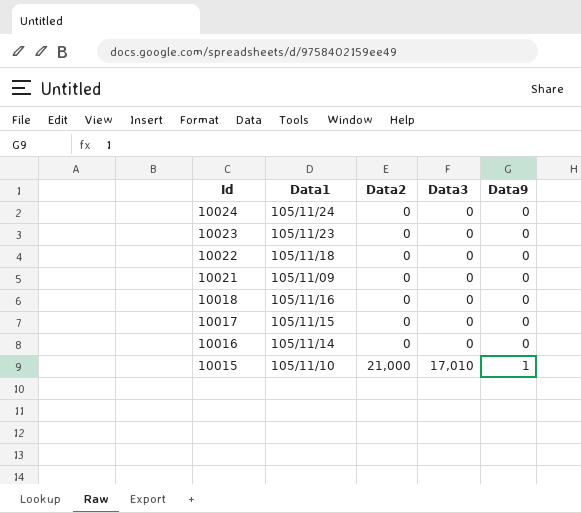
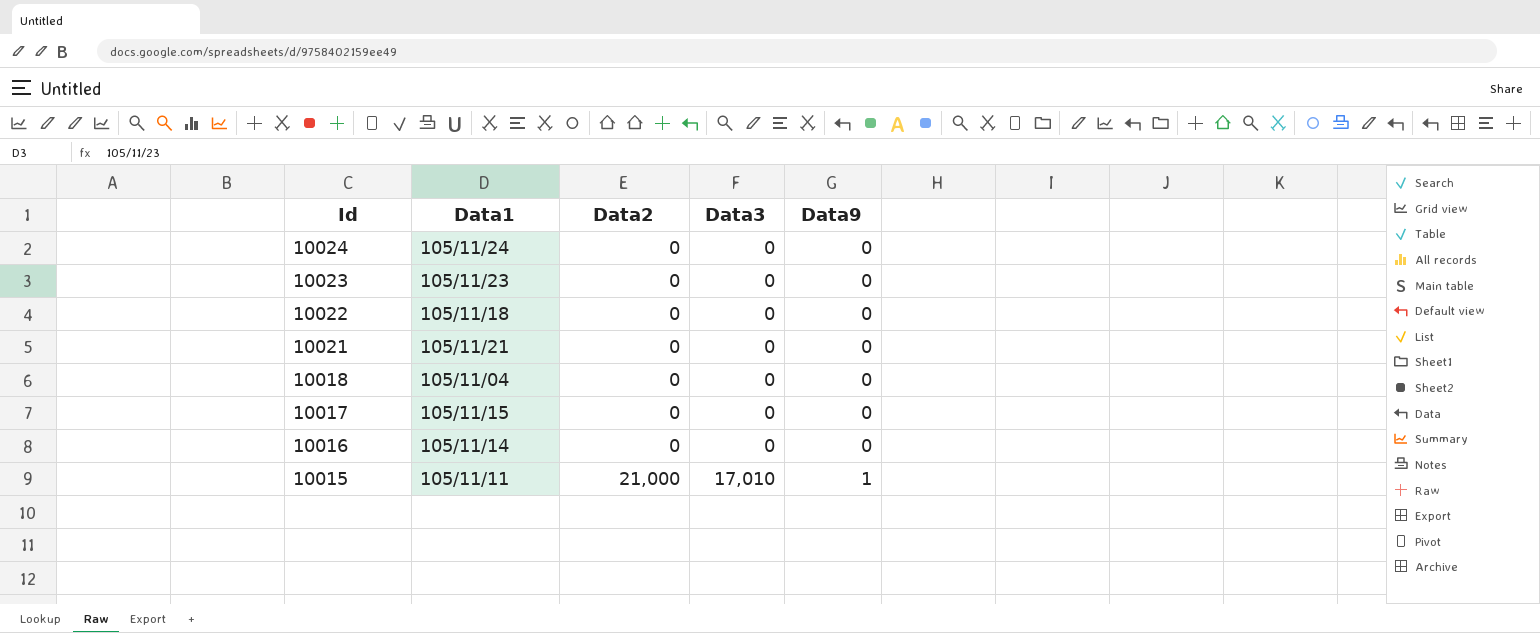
10021 | Data1: 105/11/09 -> 105/11/21
10018 | Data1: 105/11/16 -> 105/11/04
10015 | Data1: 105/11/10 -> 105/11/11

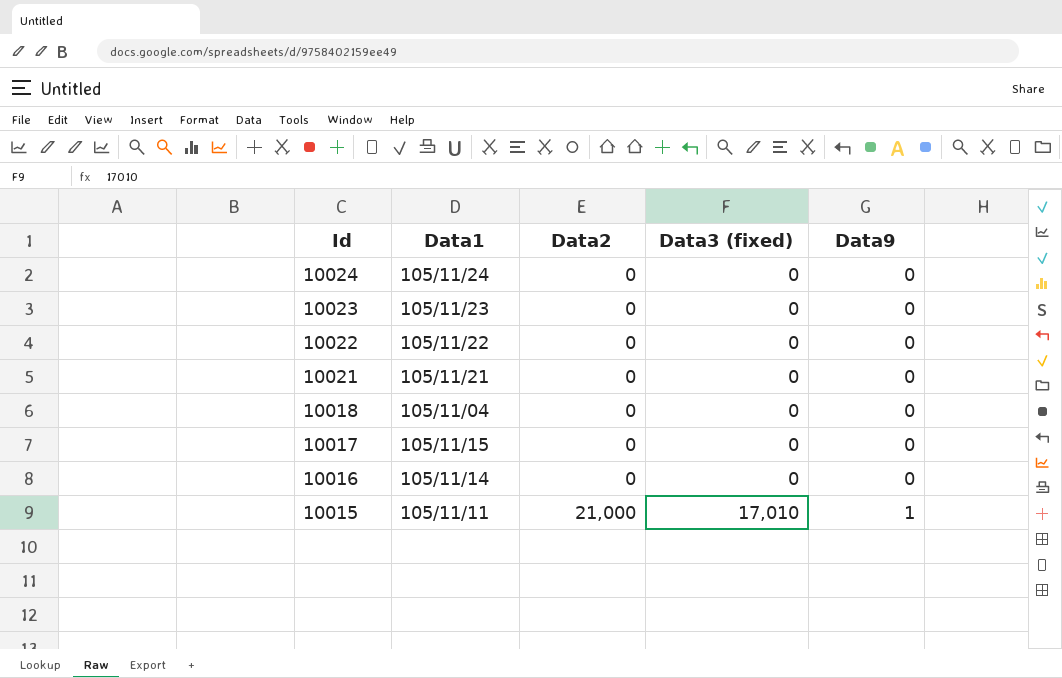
column name: Data3 -> Data3 (fixed)
10022 | Data1: 105/11/18 -> 105/11/22

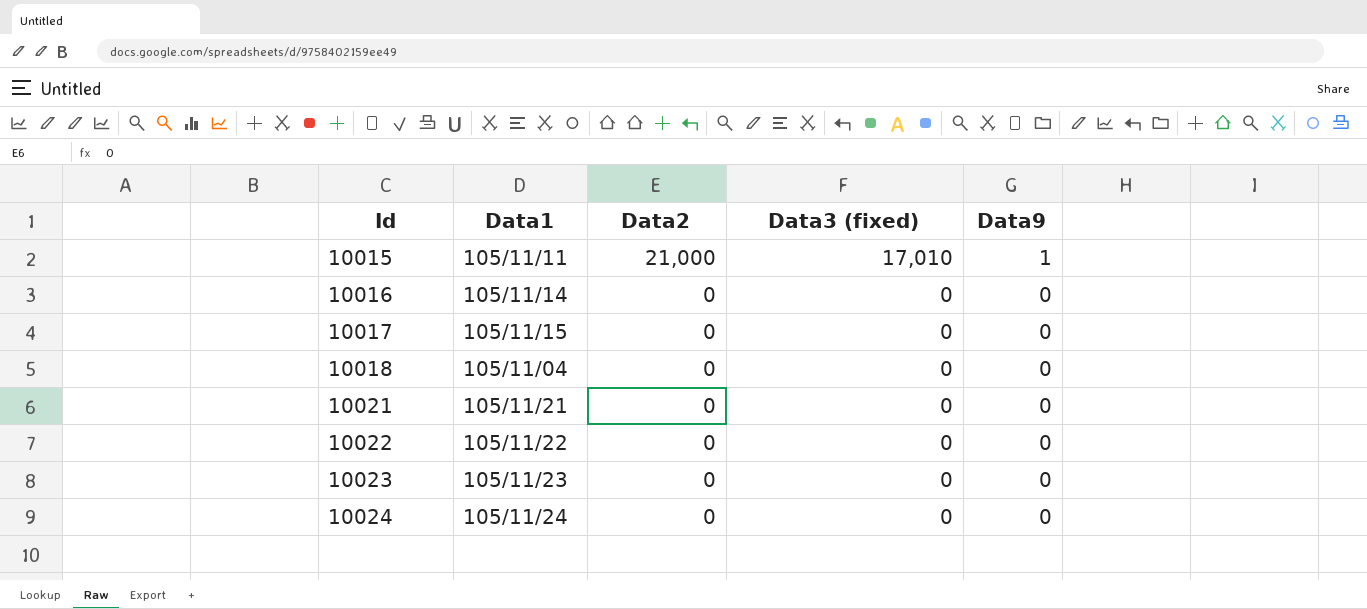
row order: Id descending -> Id ascending

